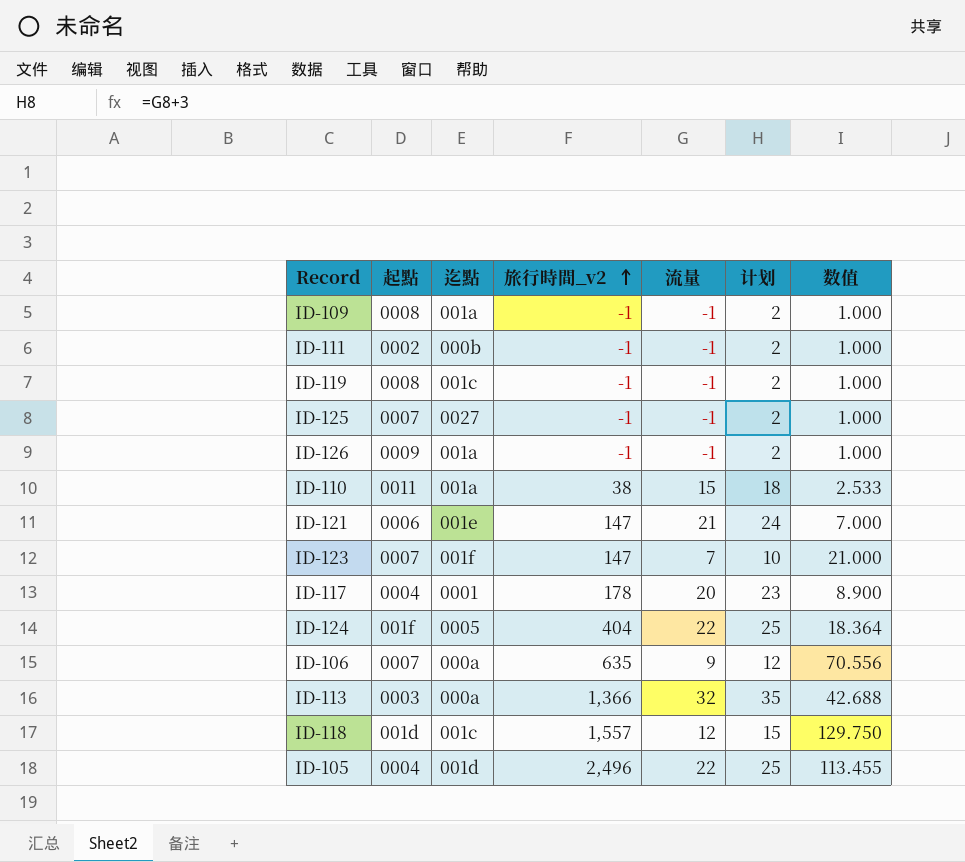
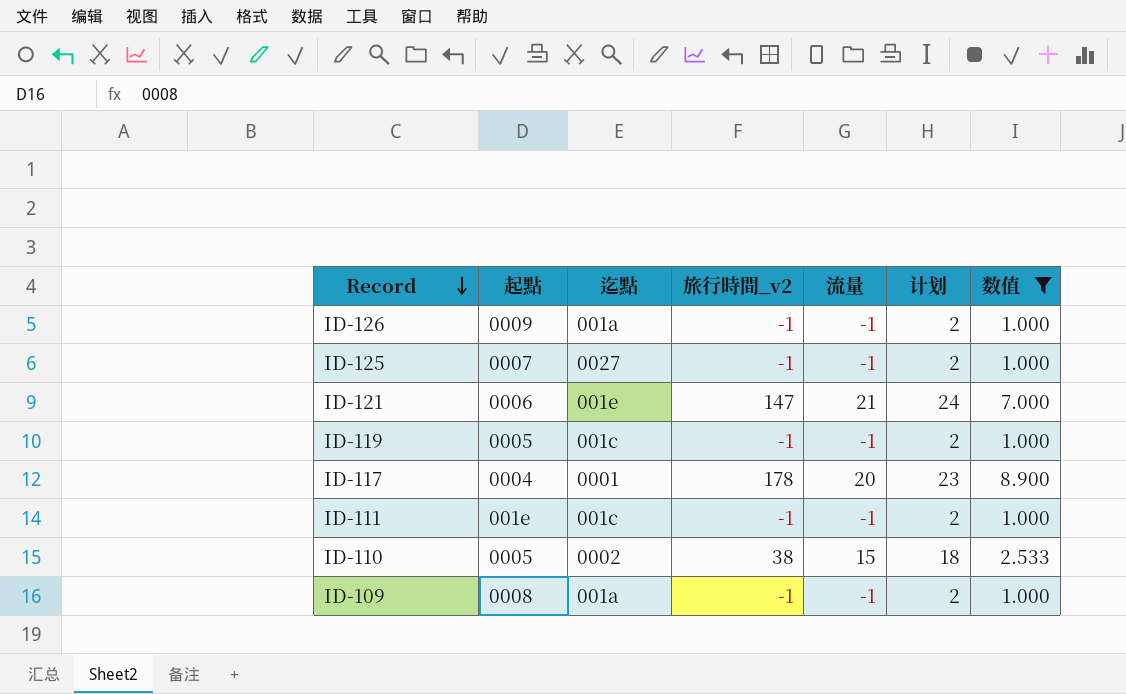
filter: none -> 数值 <= 8.900
row order: 旅行時間_v2 ascending -> Record descending
ID-119 | 起點: 0008 -> 0005
ID-111 | 起點: 0002 -> 001e
ID-111 | 迄點: 000b -> 001c
ID-110 | 起點: 0011 -> 0005
ID-110 | 迄點: 001a -> 0002

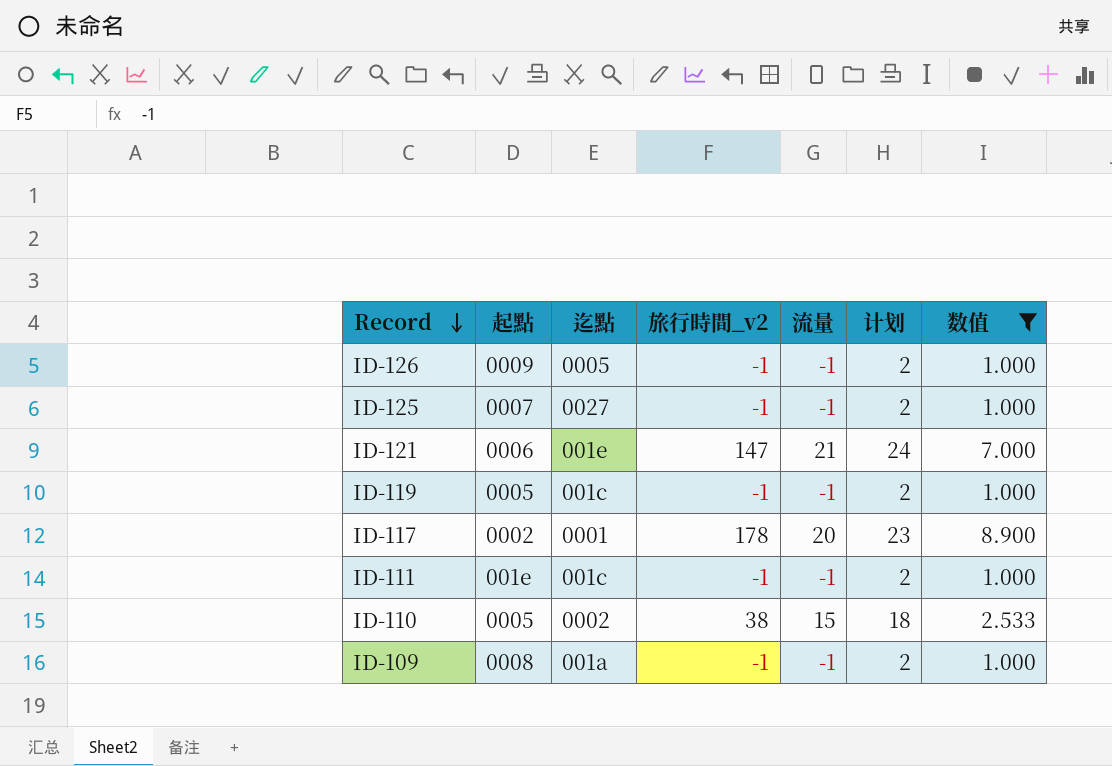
ID-126 | 迄點: 001a -> 0005
ID-117 | 起點: 0004 -> 0002

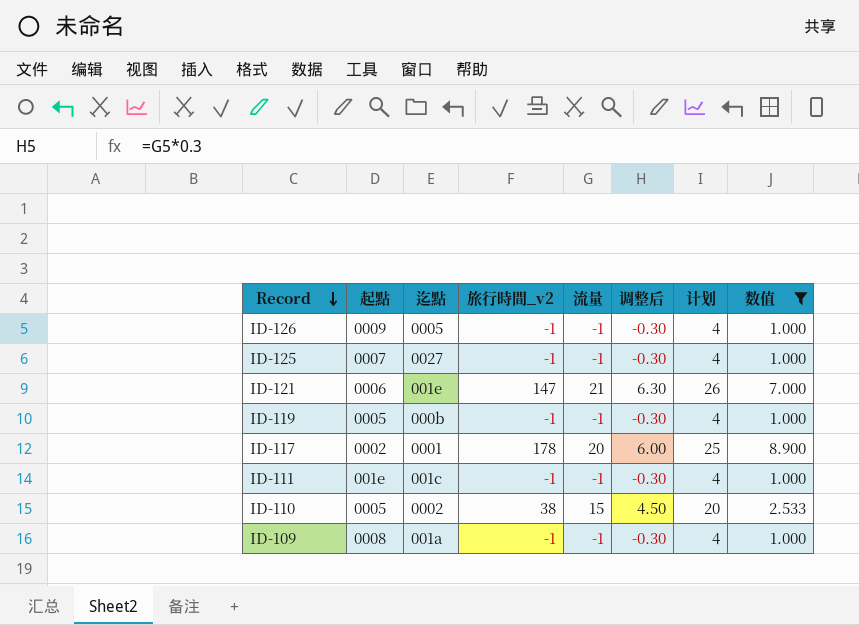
column 调整后 | formula: none -> [流量] * 0.3
column 计划 | formula: [流量] + 3 -> [流量] + 5
ID-119 | 迄點: 001c -> 000b

